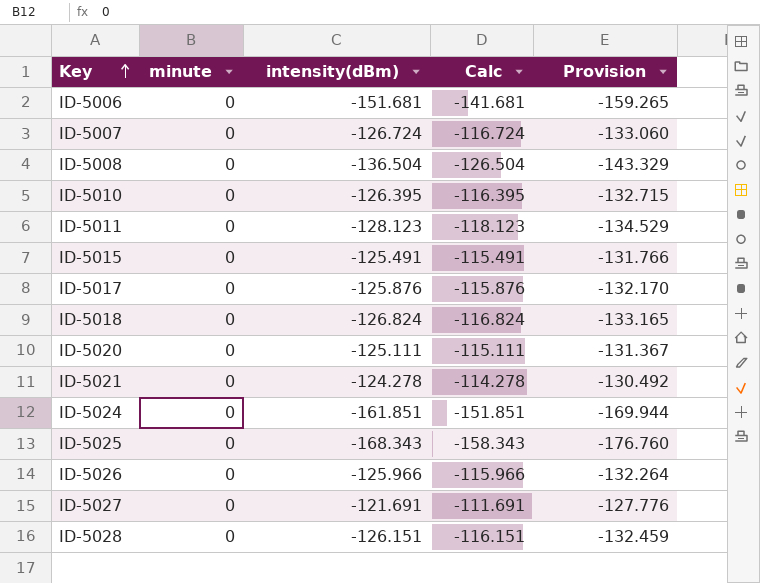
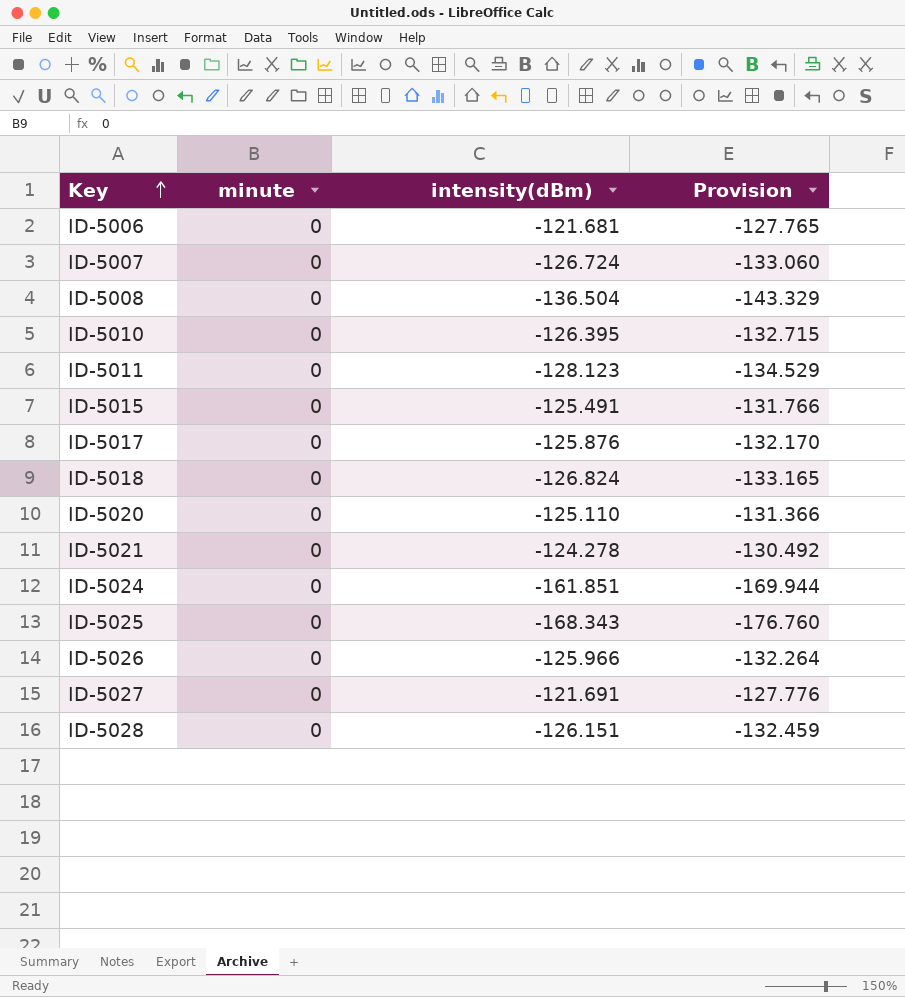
column Calc | formula: [intensity(dBm)] + 10 -> none
ID-5006 | intensity(dBm): -151.681 -> -121.681
ID-5006 | Provision: -159.265 -> -127.765
ID-5020 | intensity(dBm): -125.111 -> -125.110
ID-5020 | Provision: -131.367 -> -131.366

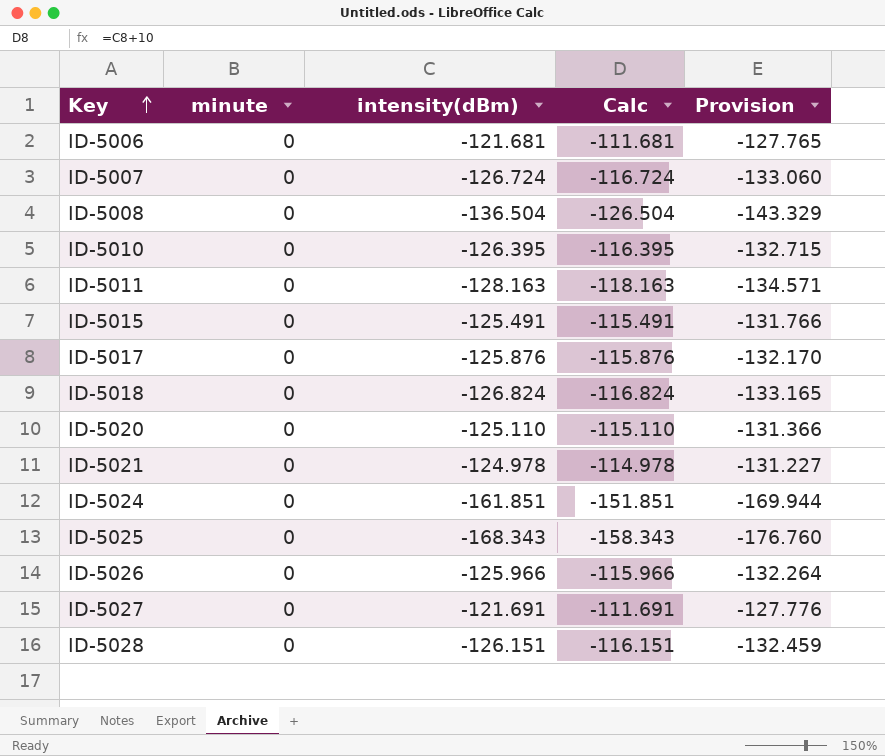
column Calc | formula: none -> [intensity(dBm)] + 10
ID-5011 | intensity(dBm): -128.123 -> -128.163
ID-5011 | Provision: -134.529 -> -134.571
ID-5021 | intensity(dBm): -124.278 -> -124.978
ID-5021 | Provision: -130.492 -> -131.227

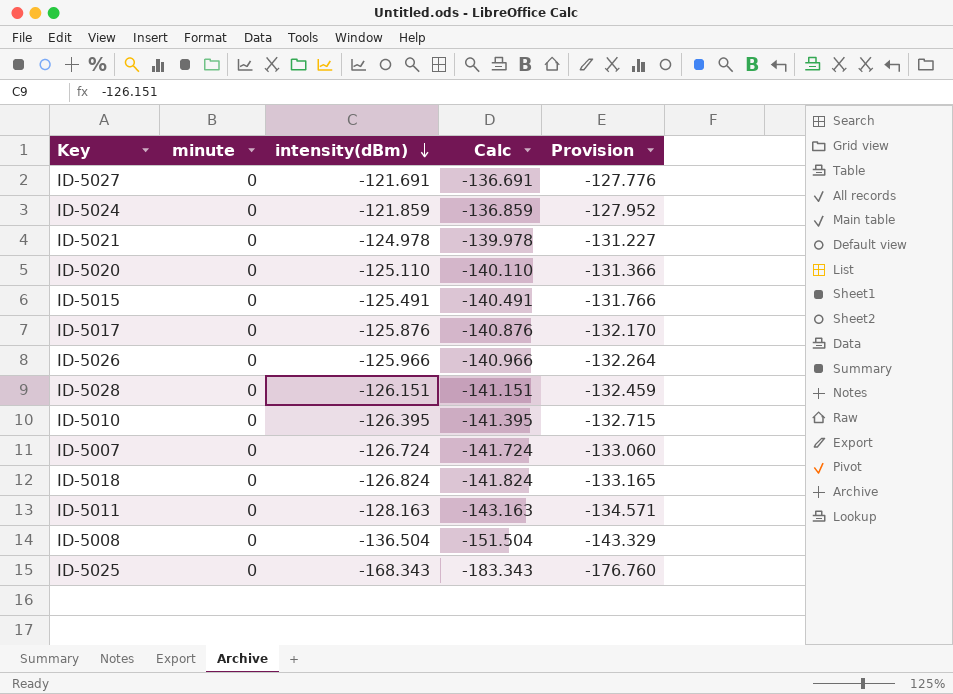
row order: Key ascending -> intensity(dBm) descending
column Calc | formula: [intensity(dBm)] + 10 -> [intensity(dBm)] - 15
row ID-5006: 0 | -121.681 | -111.681 | -127.765 -> none
ID-5024 | intensity(dBm): -161.851 -> -121.859
ID-5024 | Provision: -169.944 -> -127.952

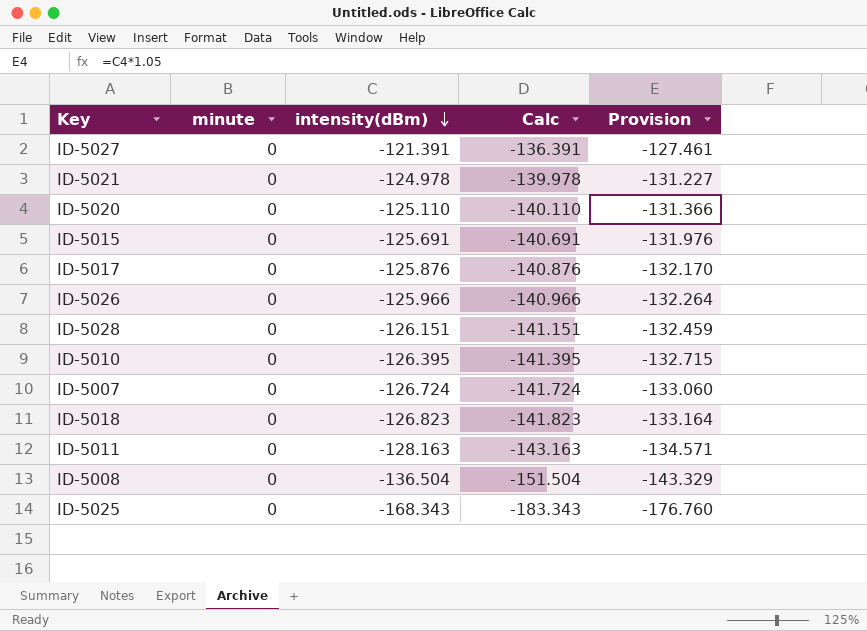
row ID-5024: 0 | -121.859 | -136.859 | -127.952 -> none
ID-5027 | intensity(dBm): -121.691 -> -121.391
ID-5027 | Calc: -136.691 -> -136.391
ID-5027 | Provision: -127.776 -> -127.461
ID-5015 | intensity(dBm): -125.491 -> -125.691
ID-5015 | Calc: -140.491 -> -140.691
ID-5015 | Provision: -131.766 -> -131.976
ID-5018 | intensity(dBm): -126.824 -> -126.823
ID-5018 | Calc: -141.824 -> -141.823
ID-5018 | Provision: -133.165 -> -133.164

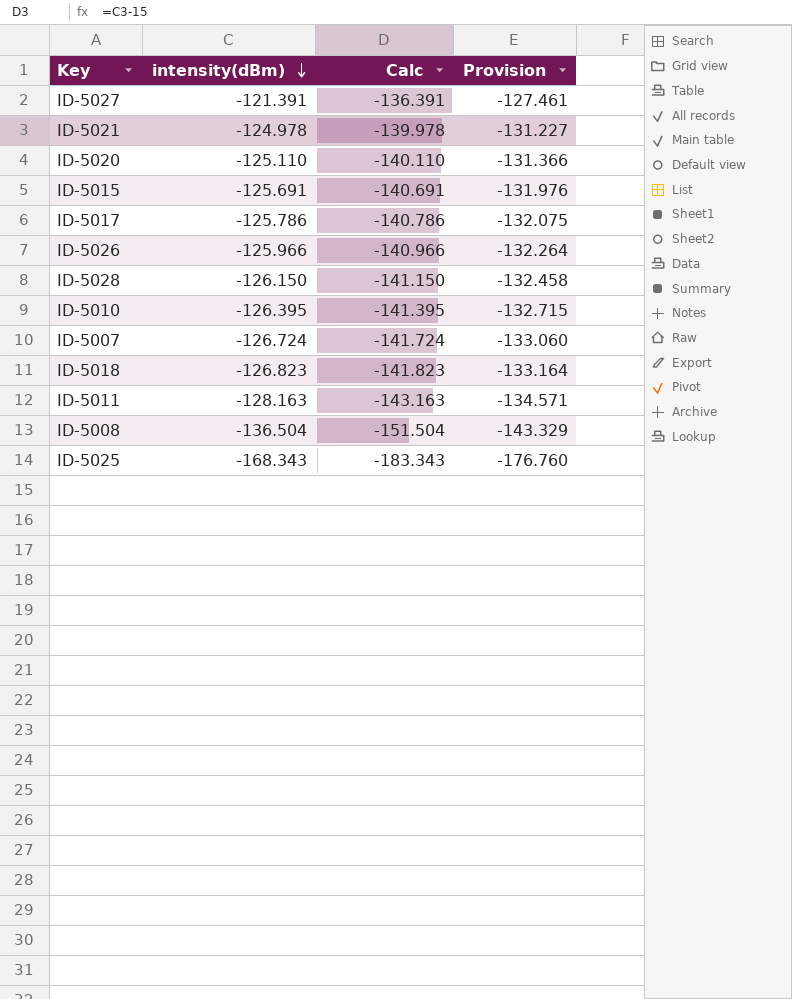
column minute | position: 2 -> none
ID-5017 | intensity(dBm): -125.876 -> -125.786
ID-5017 | Calc: -140.876 -> -140.786
ID-5017 | Provision: -132.170 -> -132.075
ID-5028 | intensity(dBm): -126.151 -> -126.150
ID-5028 | Calc: -141.151 -> -141.150
ID-5028 | Provision: -132.459 -> -132.458

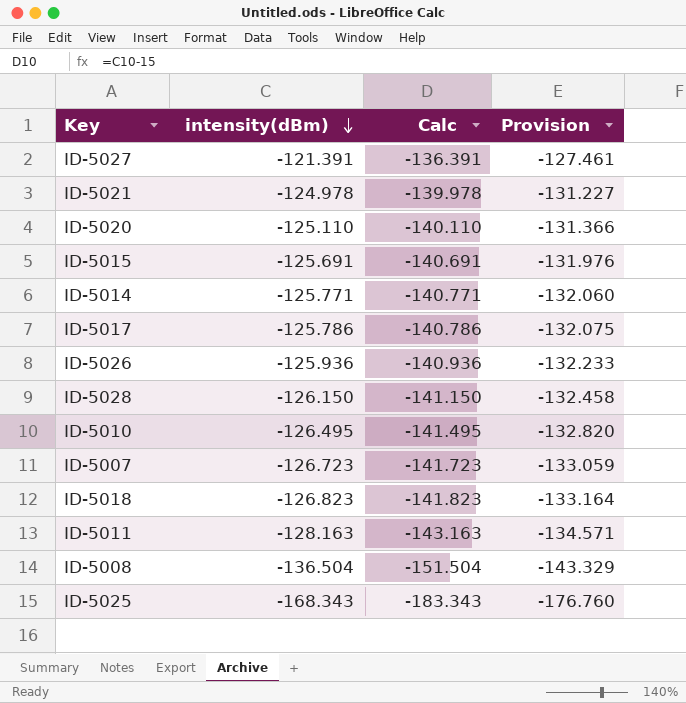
row ID-5014: none -> -125.771 | -140.771 | -132.060
ID-5026 | intensity(dBm): -125.966 -> -125.936
ID-5026 | Calc: -140.966 -> -140.936
ID-5026 | Provision: -132.264 -> -132.233
ID-5010 | intensity(dBm): -126.395 -> -126.495
ID-5010 | Calc: -141.395 -> -141.495
ID-5010 | Provision: -132.715 -> -132.820
ID-5007 | intensity(dBm): -126.724 -> -126.723
ID-5007 | Calc: -141.724 -> -141.723
ID-5007 | Provision: -133.060 -> -133.059

